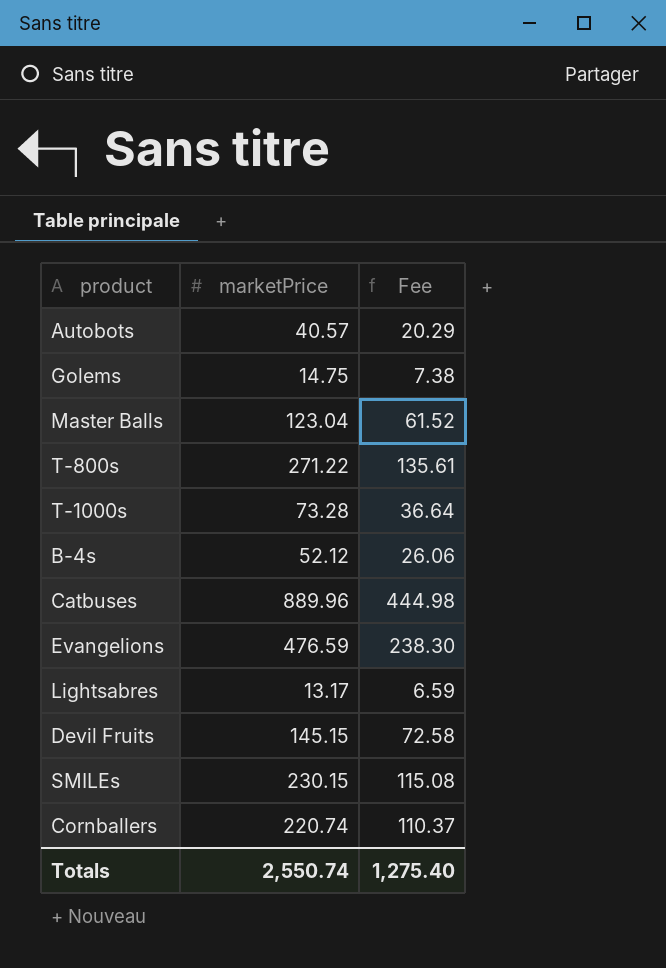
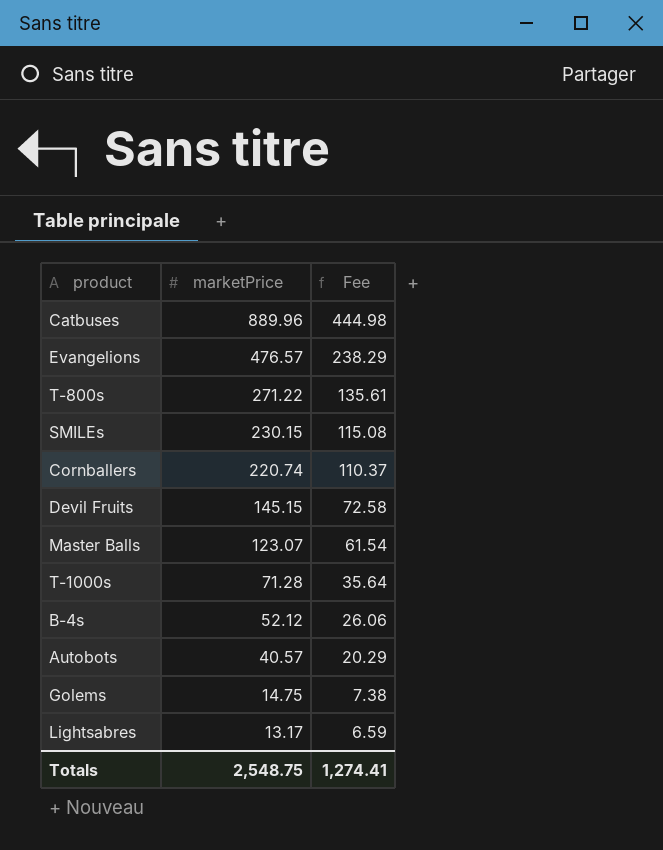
row order: none -> marketPrice descending
Evangelions | marketPrice: 476.59 -> 476.57
Evangelions | Fee: 238.30 -> 238.29
Master Balls | marketPrice: 123.04 -> 123.07
Master Balls | Fee: 61.52 -> 61.54
T-1000s | marketPrice: 73.28 -> 71.28
T-1000s | Fee: 36.64 -> 35.64
Totals | marketPrice: 2,550.74 -> 2,548.75
Totals | Fee: 1,275.40 -> 1,274.41

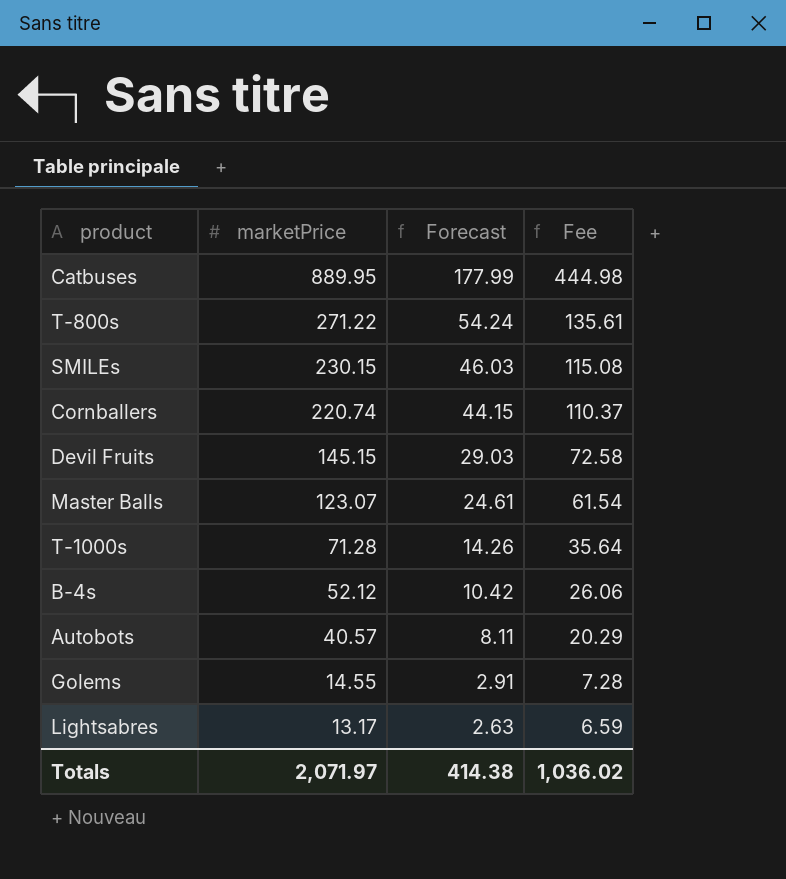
column Forecast | formula: none -> [marketPrice] * 0.2
row Evangelions: 476.57 | 238.29 -> none
Catbuses | marketPrice: 889.96 -> 889.95
Golems | marketPrice: 14.75 -> 14.55
Golems | Fee: 7.38 -> 7.28
Totals | marketPrice: 2,548.75 -> 2,071.97
Totals | Fee: 1,274.41 -> 1,036.02

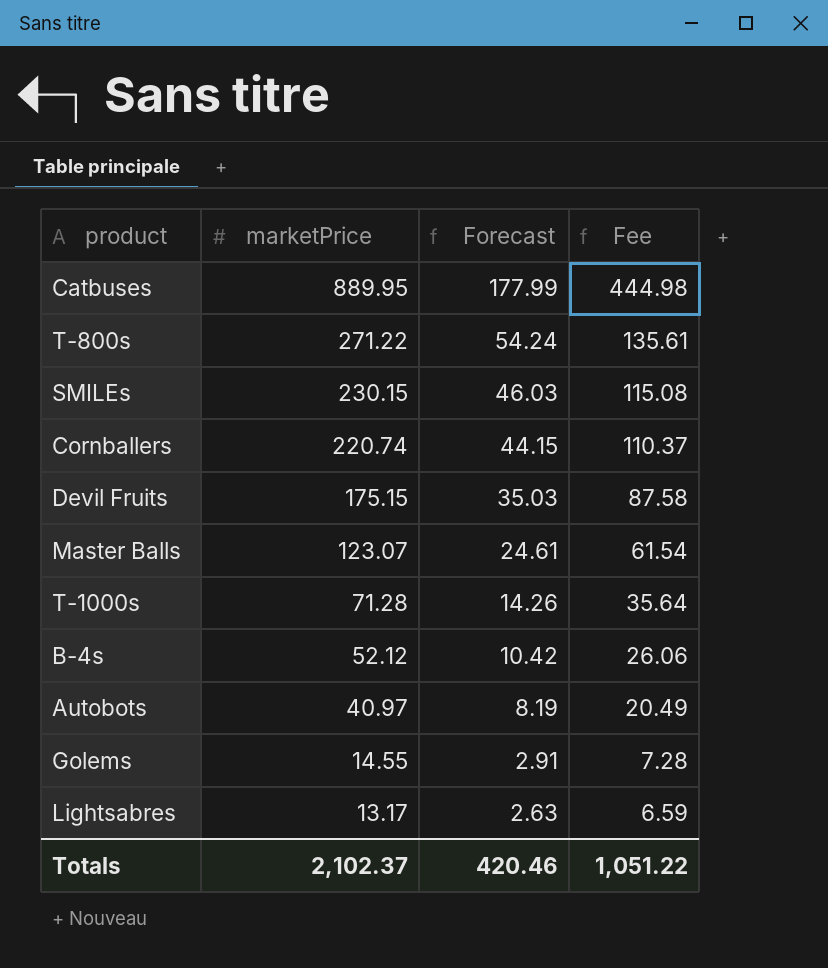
Devil Fruits | marketPrice: 145.15 -> 175.15
Devil Fruits | Forecast: 29.03 -> 35.03
Devil Fruits | Fee: 72.58 -> 87.58
Autobots | marketPrice: 40.57 -> 40.97
Autobots | Forecast: 8.11 -> 8.19
Autobots | Fee: 20.29 -> 20.49
Totals | marketPrice: 2,071.97 -> 2,102.37
Totals | Forecast: 414.38 -> 420.46
Totals | Fee: 1,036.02 -> 1,051.22

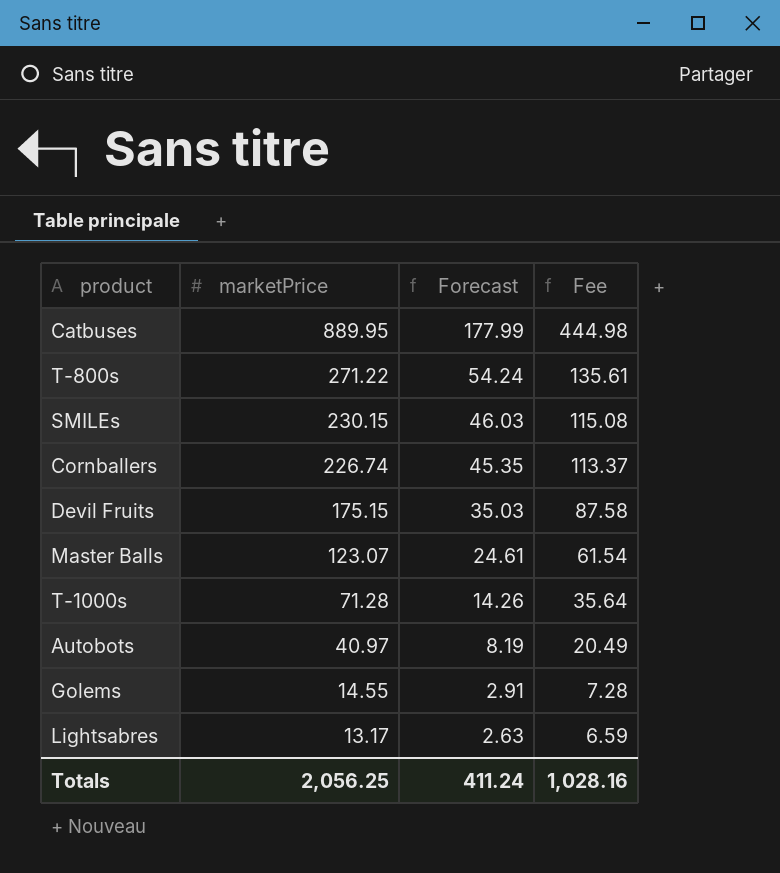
row B-4s: 52.12 | 10.42 | 26.06 -> none
Cornballers | marketPrice: 220.74 -> 226.74
Cornballers | Forecast: 44.15 -> 45.35
Cornballers | Fee: 110.37 -> 113.37
Totals | marketPrice: 2,102.37 -> 2,056.25
Totals | Forecast: 420.46 -> 411.24
Totals | Fee: 1,051.22 -> 1,028.16

